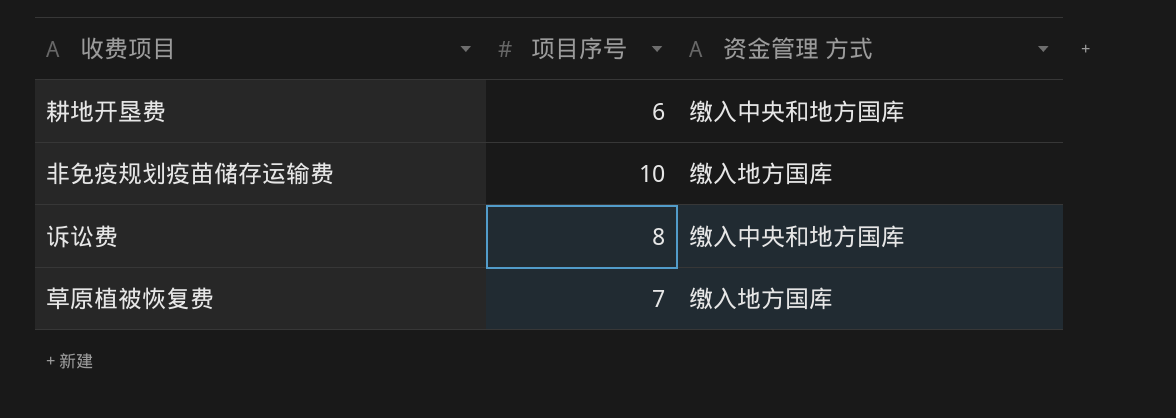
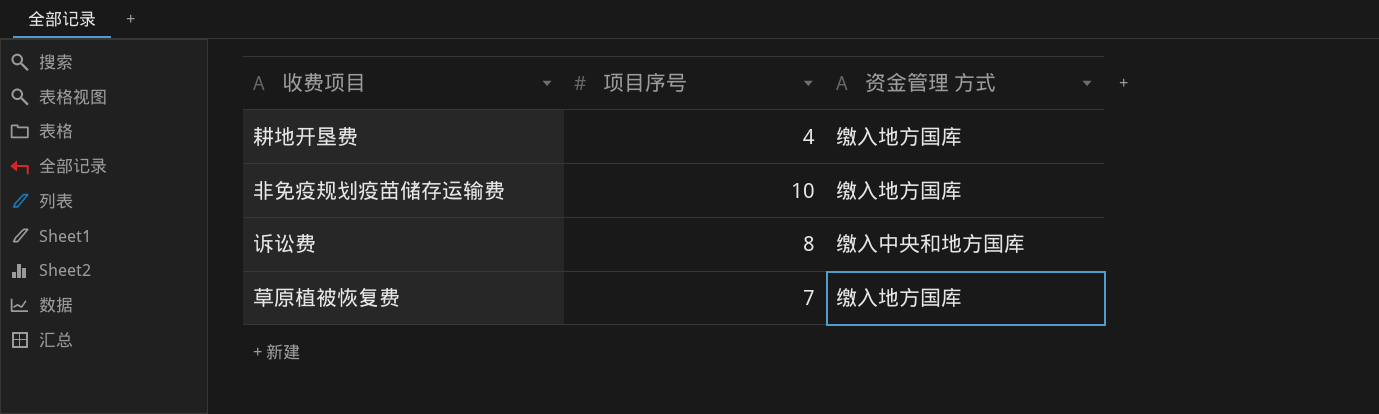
耕地开垦费 | 项目序号: 6 -> 4
耕地开垦费 | 资金管理 方式: 缴入中央和地方国库 -> 缴入地方国库

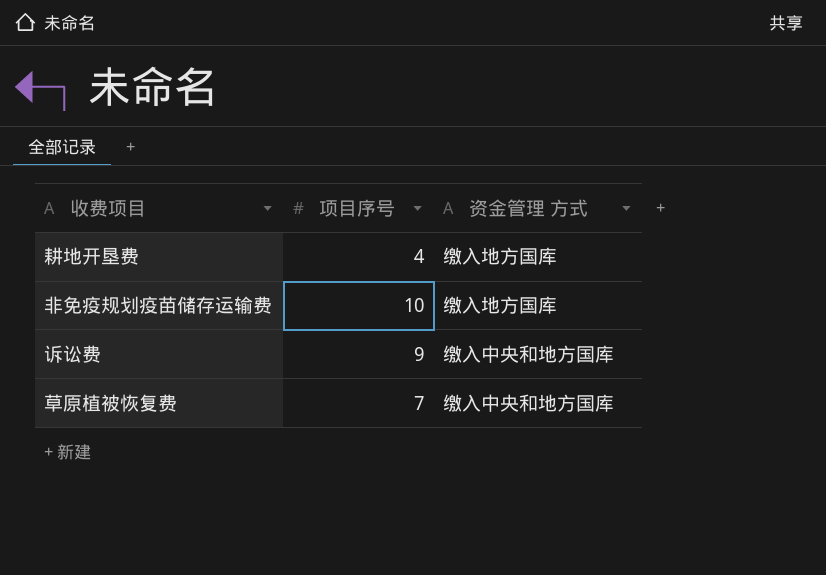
诉讼费 | 项目序号: 8 -> 9
草原植被恢复费 | 资金管理 方式: 缴入地方国库 -> 缴入中央和地方国库

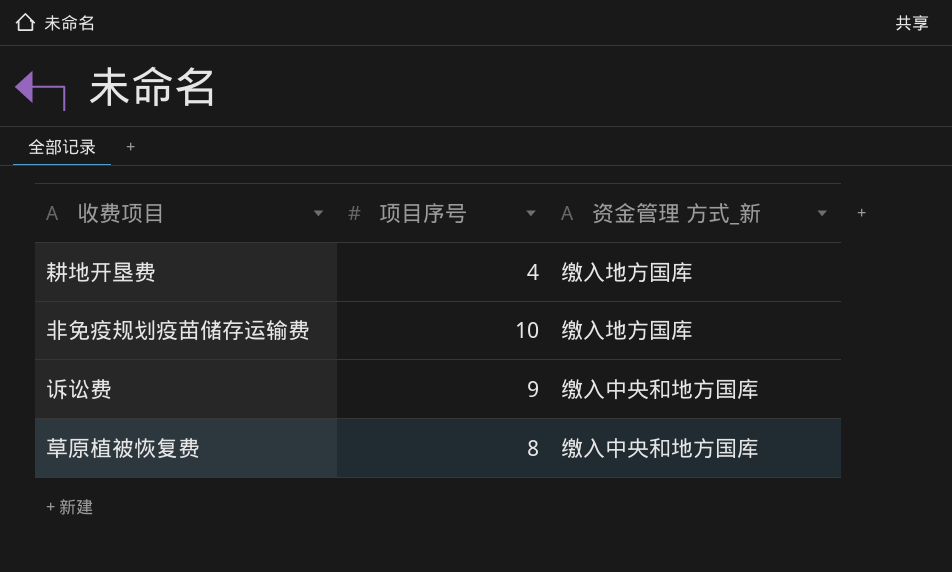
column name: 资金管理 方式 -> 资金管理 方式_新
草原植被恢复费 | 项目序号: 7 -> 8

